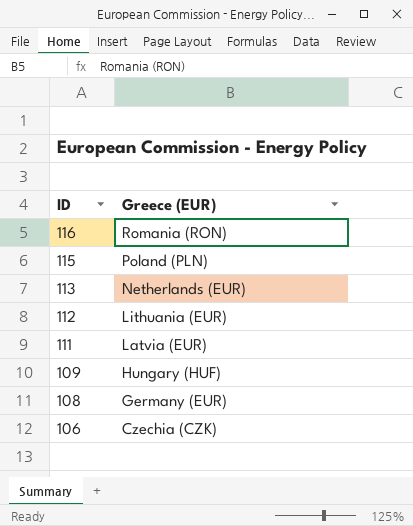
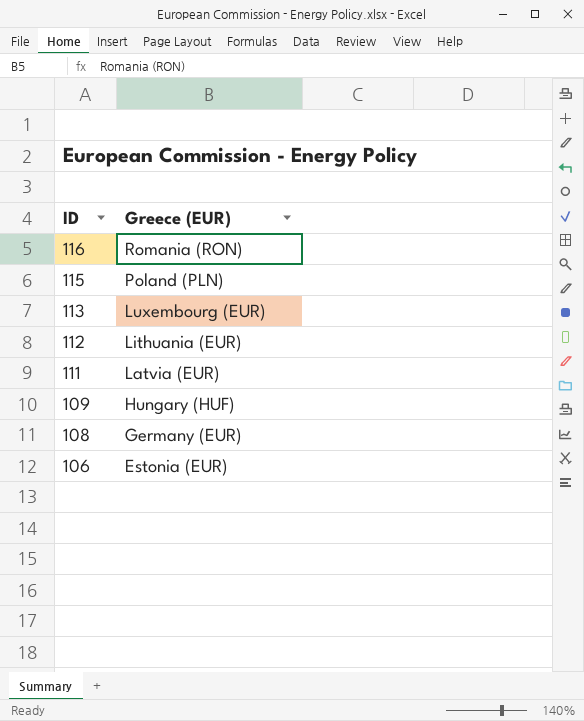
113 | Greece (EUR): Netherlands (EUR) -> Luxembourg (EUR)
106 | Greece (EUR): Czechia (CZK) -> Estonia (EUR)

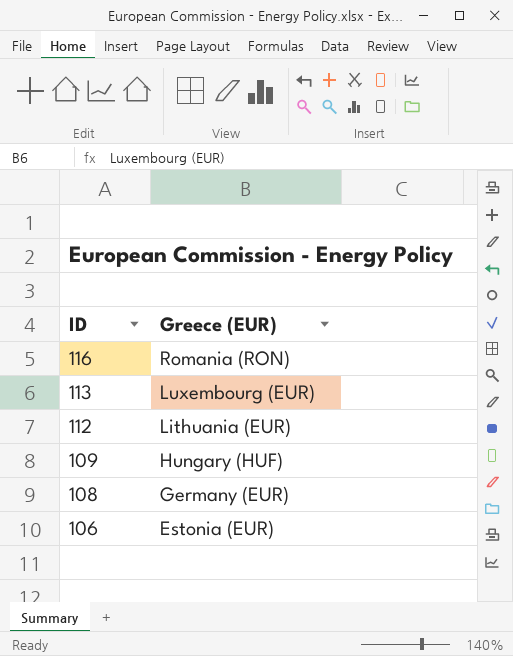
row 115: Poland (PLN) -> none
row 111: Latvia (EUR) -> none

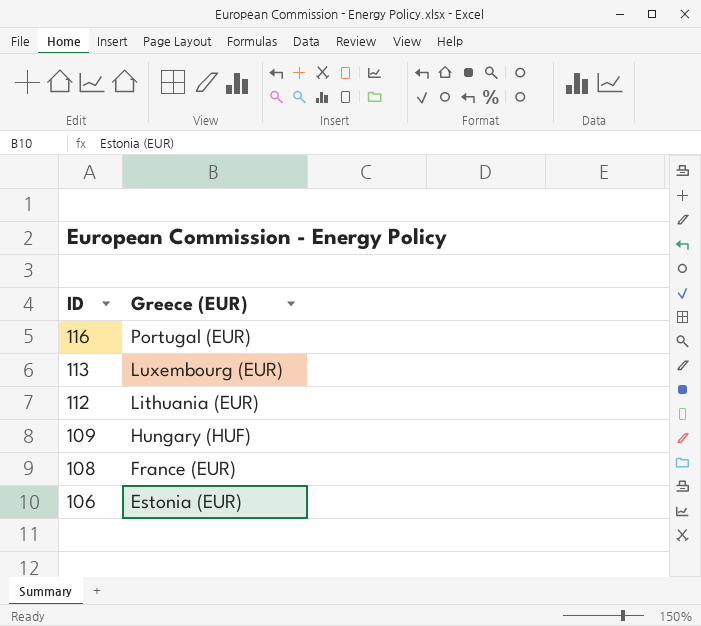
116 | Greece (EUR): Romania (RON) -> Portugal (EUR)
108 | Greece (EUR): Germany (EUR) -> France (EUR)

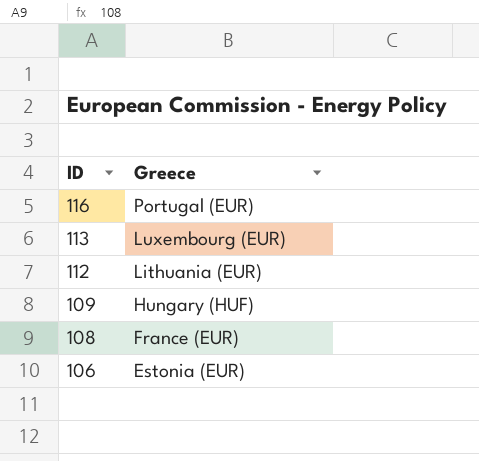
column name: Greece (EUR) -> Greece

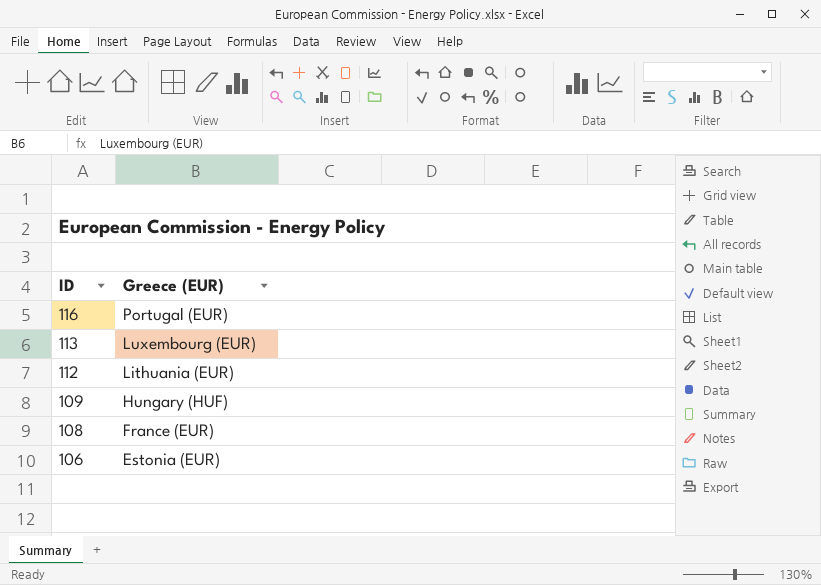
column name: Greece -> Greece (EUR)

